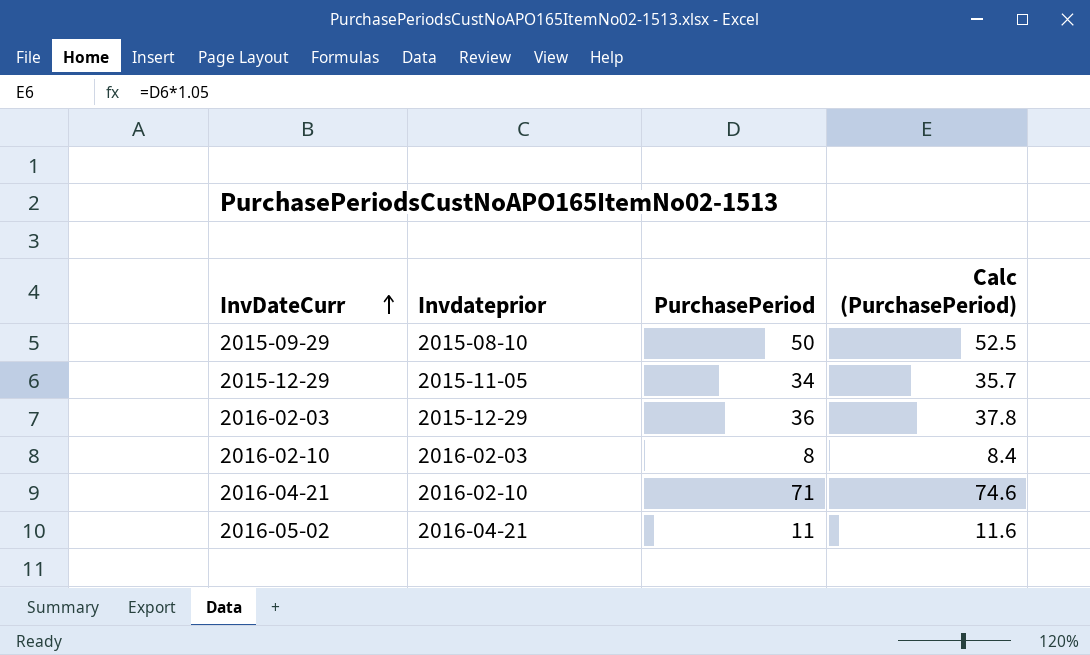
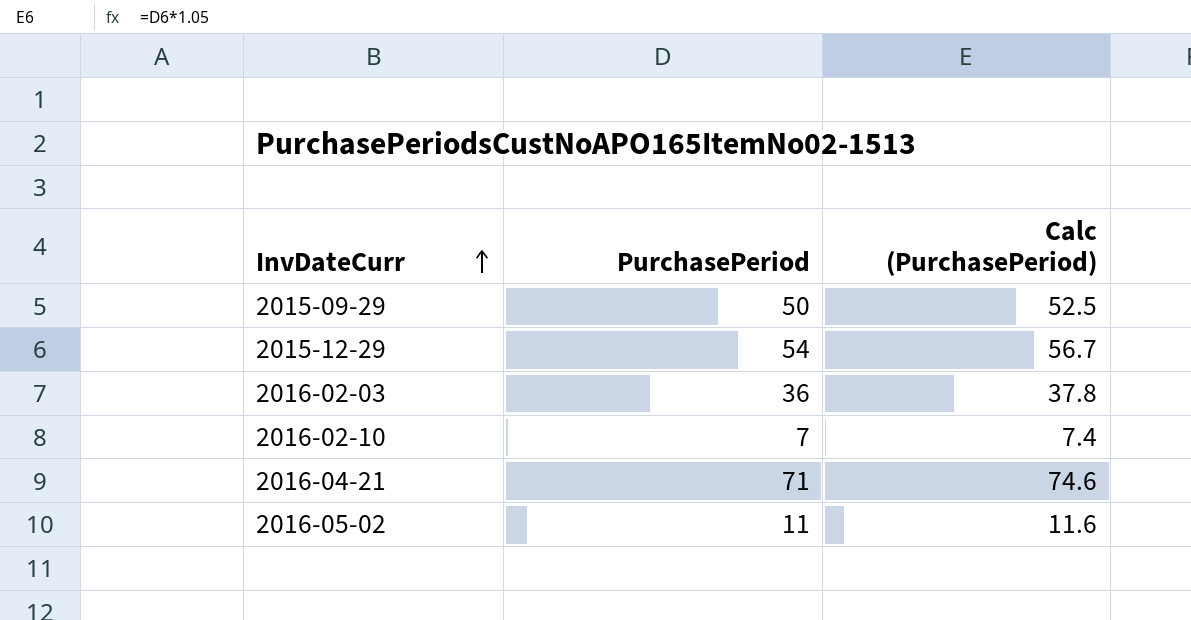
column Invdateprior | position: 2 -> none
2015-12-29 | PurchasePeriod: 34 -> 54
2015-12-29 | Calc (PurchasePeriod): 35.7 -> 56.7
2016-02-10 | PurchasePeriod: 8 -> 7
2016-02-10 | Calc (PurchasePeriod): 8.4 -> 7.4

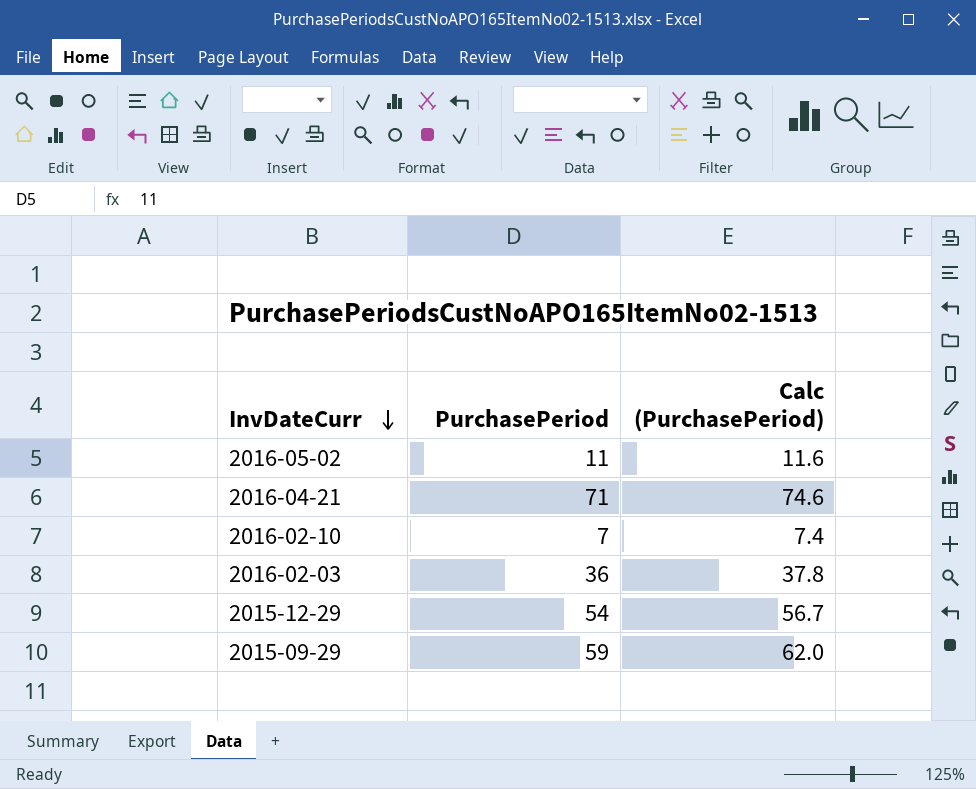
row order: InvDateCurr ascending -> InvDateCurr descending
2015-09-29 | PurchasePeriod: 50 -> 59
2015-09-29 | Calc (PurchasePeriod): 52.5 -> 62.0

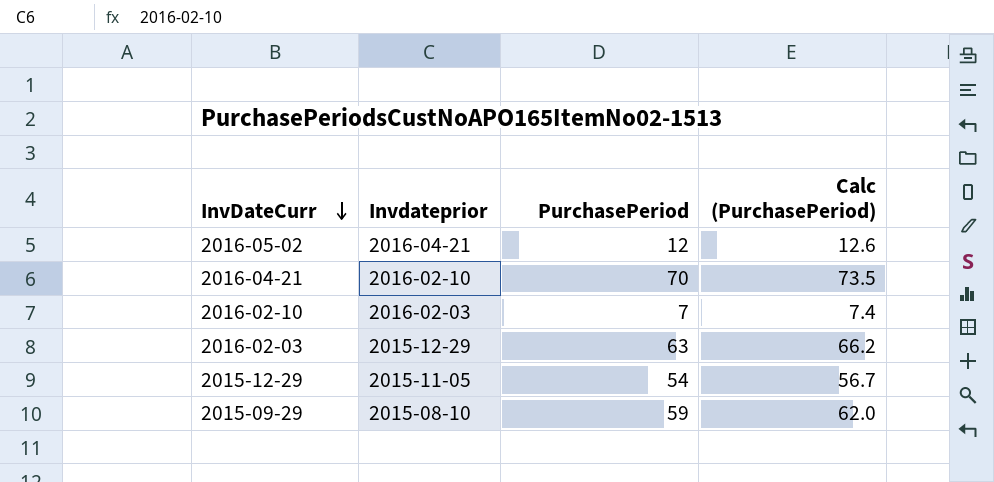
column Invdateprior | position: none -> 2
2016-05-02 | PurchasePeriod: 11 -> 12
2016-05-02 | Calc (PurchasePeriod): 11.6 -> 12.6
2016-04-21 | PurchasePeriod: 71 -> 70
2016-04-21 | Calc (PurchasePeriod): 74.6 -> 73.5
2016-02-03 | PurchasePeriod: 36 -> 63
2016-02-03 | Calc (PurchasePeriod): 37.8 -> 66.2

